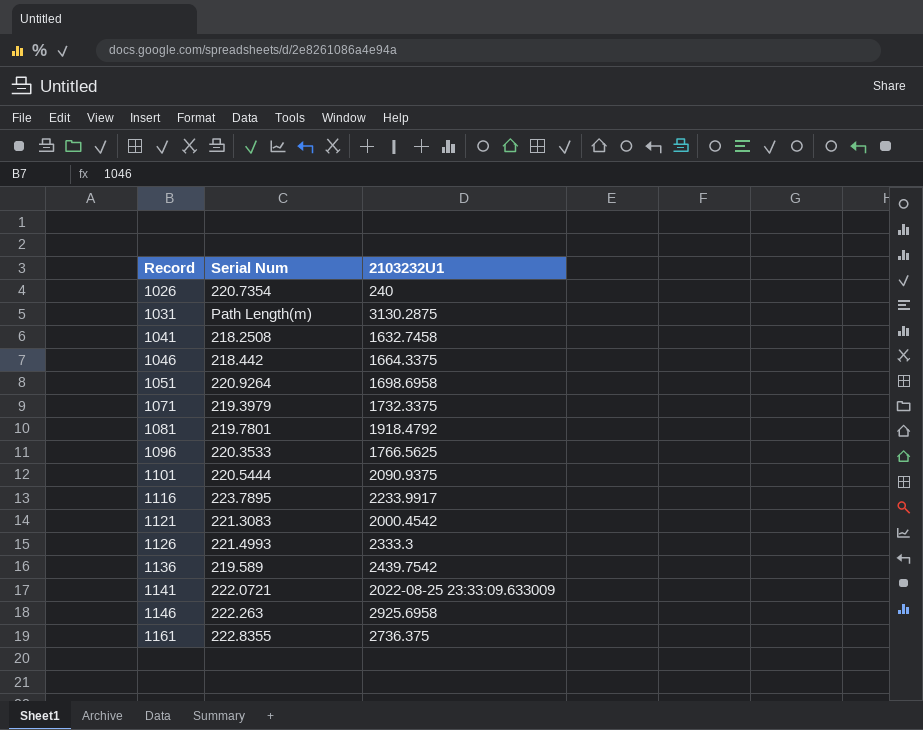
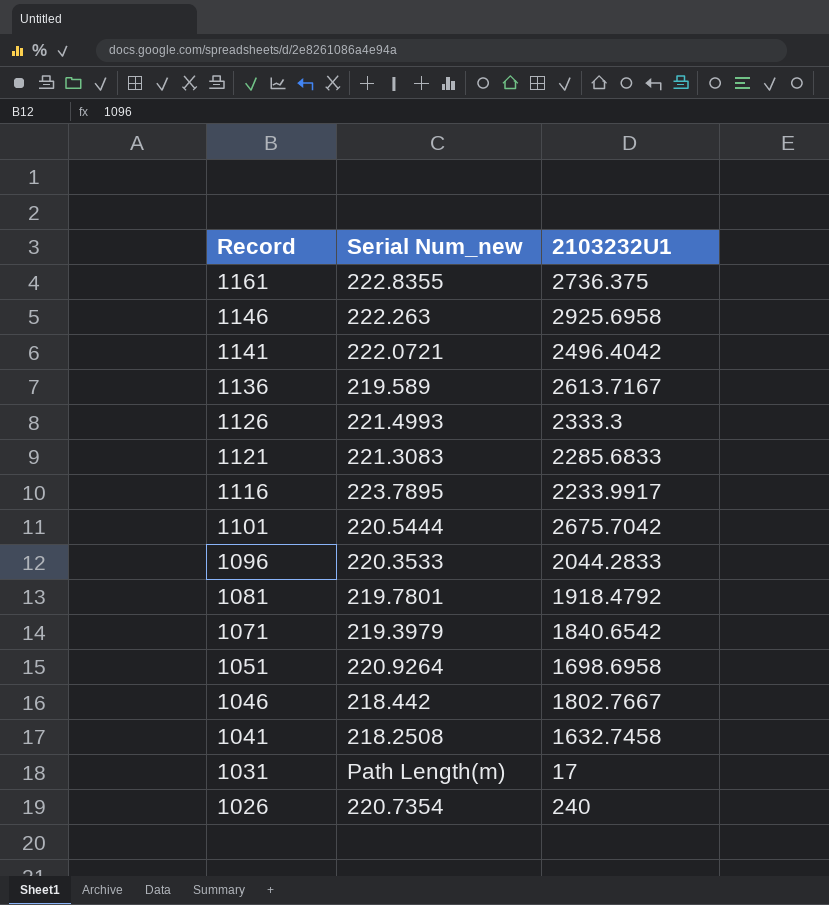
row order: Record ascending -> Record descending
column name: Serial Num -> Serial Num_new
1141 | 2103232U1: 2022-08-25 23:33:09.633009 -> 2496.4042
1136 | 2103232U1: 2439.7542 -> 2613.7167
1121 | 2103232U1: 2000.4542 -> 2285.6833
1101 | 2103232U1: 2090.9375 -> 2675.7042
1096 | 2103232U1: 1766.5625 -> 2044.2833
1071 | 2103232U1: 1732.3375 -> 1840.6542
1046 | 2103232U1: 1664.3375 -> 1802.7667
1031 | 2103232U1: 3130.2875 -> 17

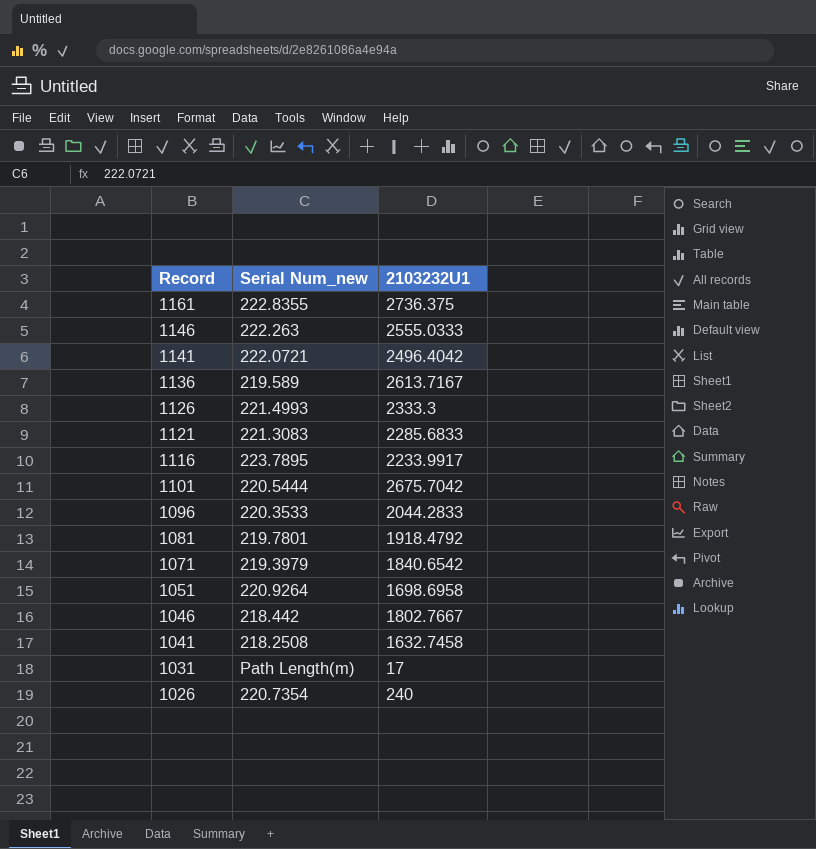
1146 | 2103232U1: 2925.6958 -> 2555.0333

